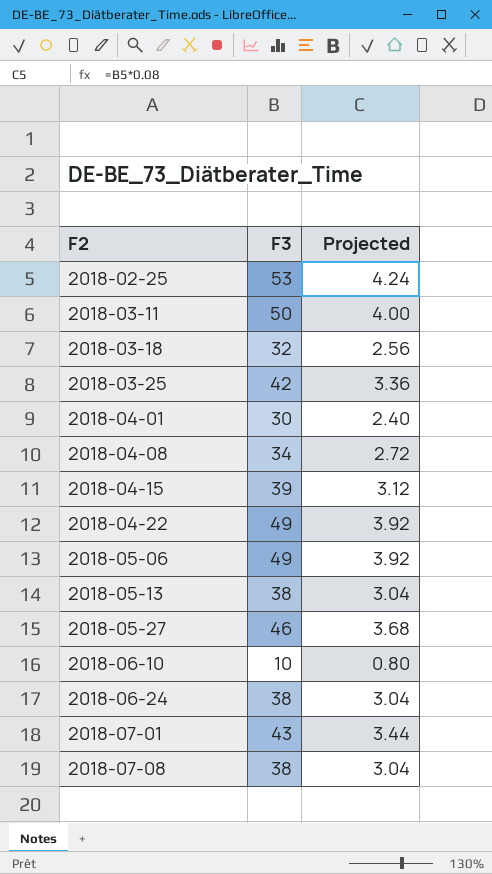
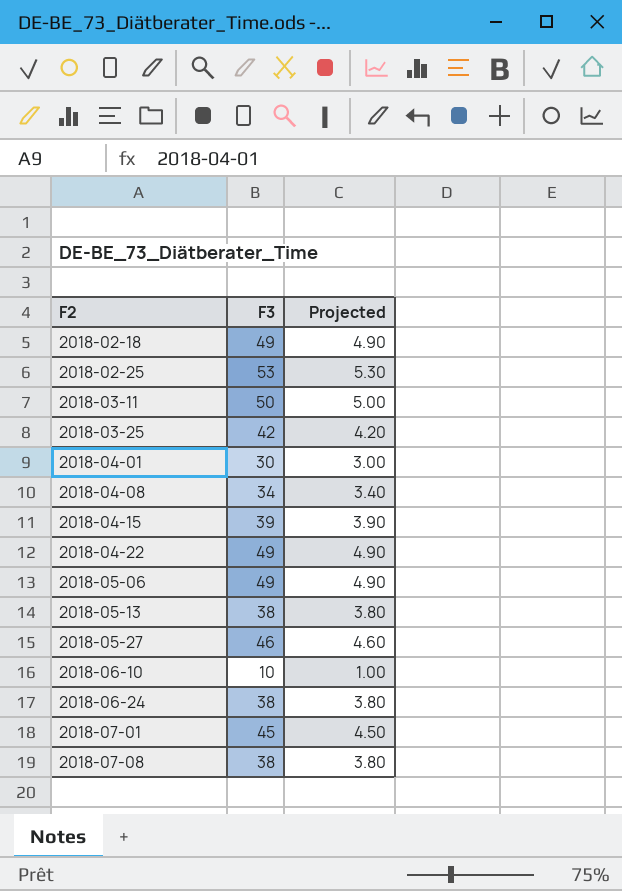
column Projected | formula: [F3] * 0.08 -> [F3] * 0.1
row 2018-03-18: 32 | 2.56 -> none
row 2018-02-18: none -> 49 | 4.90
2018-07-01 | F3: 43 -> 45

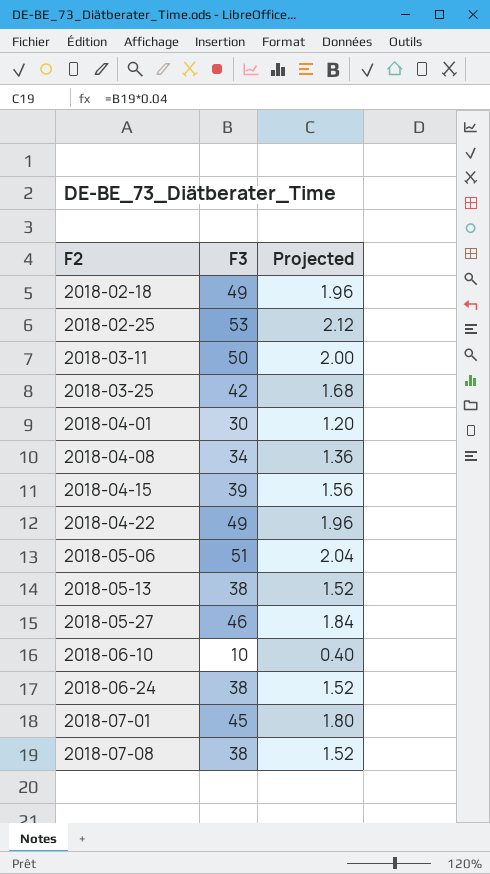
column Projected | formula: [F3] * 0.1 -> [F3] * 0.04
2018-05-06 | F3: 49 -> 51

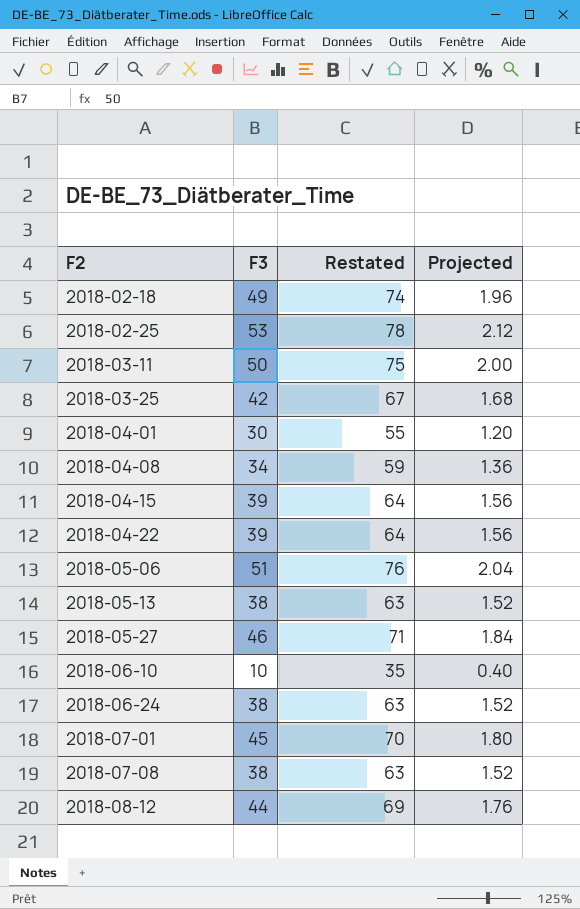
column Restated | formula: none -> [F3] + 25
2018-04-22 | F3: 49 -> 39
2018-04-22 | Projected: 1.96 -> 1.56
row 2018-08-12: none -> 44 | 69 | 1.76

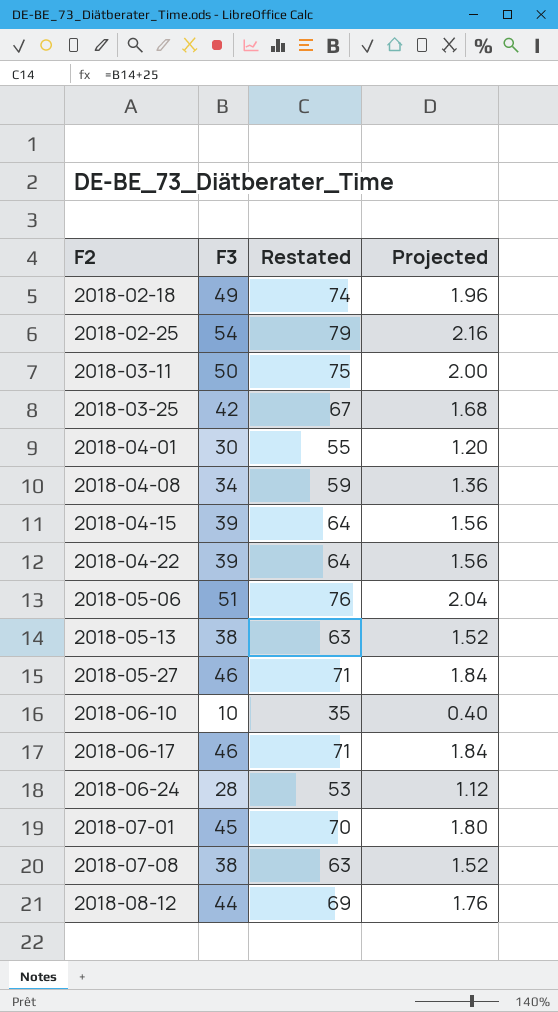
2018-02-25 | F3: 53 -> 54
2018-02-25 | Restated: 78 -> 79
2018-02-25 | Projected: 2.12 -> 2.16
row 2018-06-17: none -> 46 | 71 | 1.84
2018-06-24 | F3: 38 -> 28
2018-06-24 | Restated: 63 -> 53
2018-06-24 | Projected: 1.52 -> 1.12

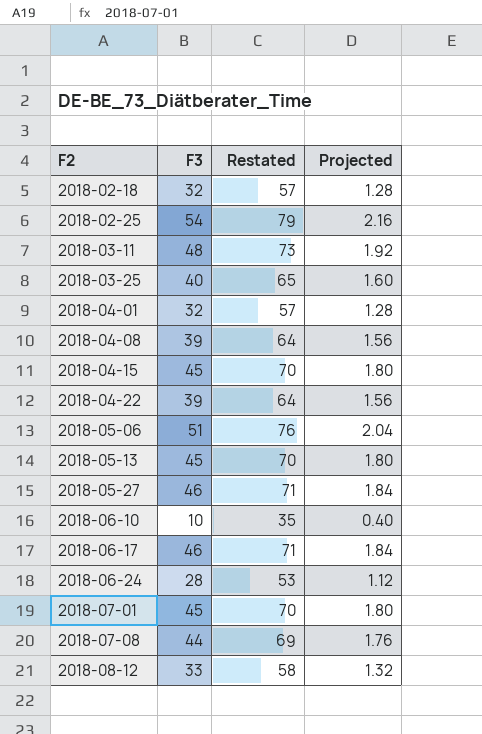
2018-02-18 | F3: 49 -> 32
2018-02-18 | Restated: 74 -> 57
2018-02-18 | Projected: 1.96 -> 1.28
2018-03-11 | F3: 50 -> 48
2018-03-11 | Restated: 75 -> 73
2018-03-11 | Projected: 2.00 -> 1.92
2018-03-25 | F3: 42 -> 40
2018-03-25 | Restated: 67 -> 65
2018-03-25 | Projected: 1.68 -> 1.60
2018-04-01 | F3: 30 -> 32
2018-04-01 | Restated: 55 -> 57
2018-04-01 | Projected: 1.20 -> 1.28
2018-04-08 | F3: 34 -> 39
2018-04-08 | Restated: 59 -> 64
2018-04-08 | Projected: 1.36 -> 1.56
2018-04-15 | F3: 39 -> 45
2018-04-15 | Restated: 64 -> 70
2018-04-15 | Projected: 1.56 -> 1.80
2018-05-13 | F3: 38 -> 45
2018-05-13 | Restated: 63 -> 70
2018-05-13 | Projected: 1.52 -> 1.80
2018-07-08 | F3: 38 -> 44
2018-07-08 | Restated: 63 -> 69
2018-07-08 | Projected: 1.52 -> 1.76
2018-08-12 | F3: 44 -> 33
2018-08-12 | Restated: 69 -> 58
2018-08-12 | Projected: 1.76 -> 1.32

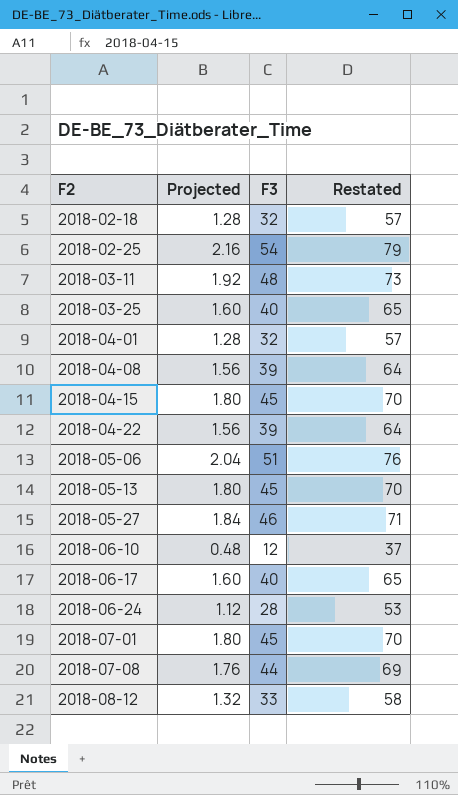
column Projected | position: 4 -> 2
2018-06-10 | Projected: 0.40 -> 0.48
2018-06-10 | F3: 10 -> 12
2018-06-10 | Restated: 35 -> 37
2018-06-17 | Projected: 1.84 -> 1.60
2018-06-17 | F3: 46 -> 40
2018-06-17 | Restated: 71 -> 65

